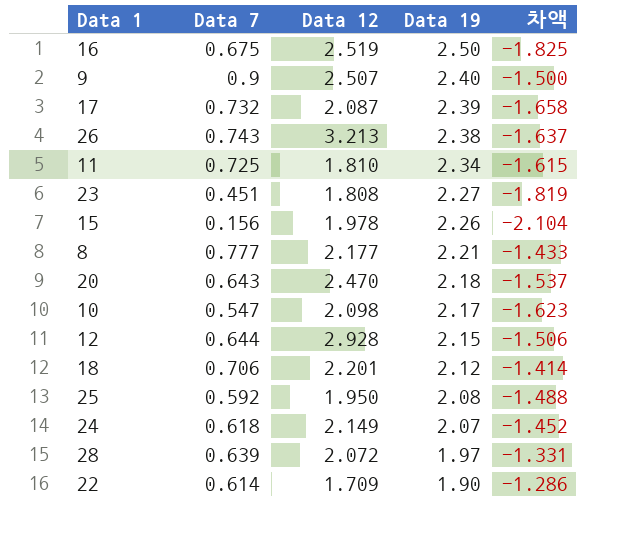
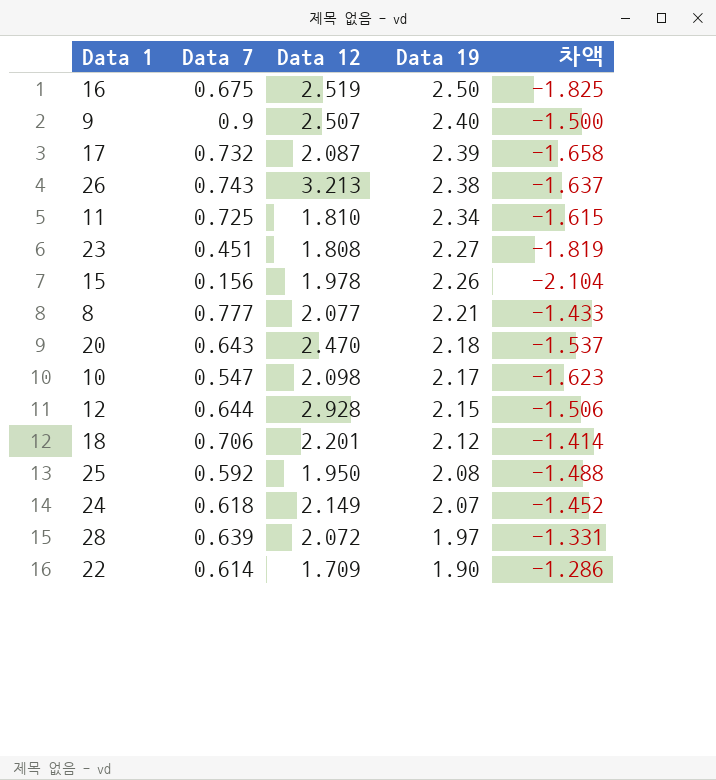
8 | Data 12: 2.177 -> 2.077

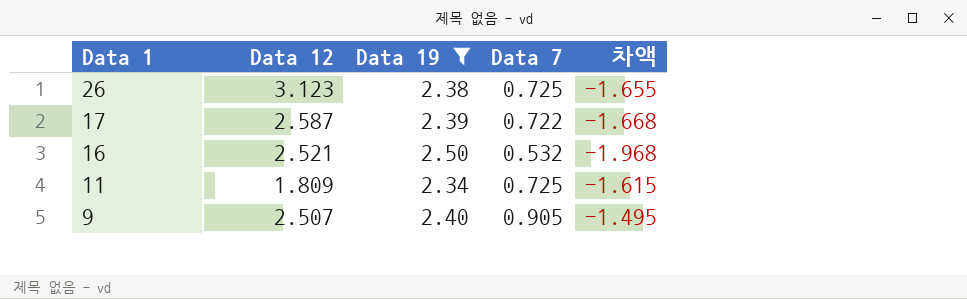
filter: none -> Data 19 >= 2.34
row order: Data 19 descending -> Data 1 descending
column Data 7 | position: 2 -> 4
26 | Data 12: 3.213 -> 3.123
26 | Data 7: 0.743 -> 0.725
26 | 차액: -1.637 -> -1.655
17 | Data 12: 2.087 -> 2.587
17 | Data 7: 0.732 -> 0.722
17 | 차액: -1.658 -> -1.668
16 | Data 12: 2.519 -> 2.521
16 | Data 7: 0.675 -> 0.532
16 | 차액: -1.825 -> -1.968
11 | Data 12: 1.810 -> 1.809
9 | Data 7: 0.9 -> 0.905
9 | 차액: -1.500 -> -1.495

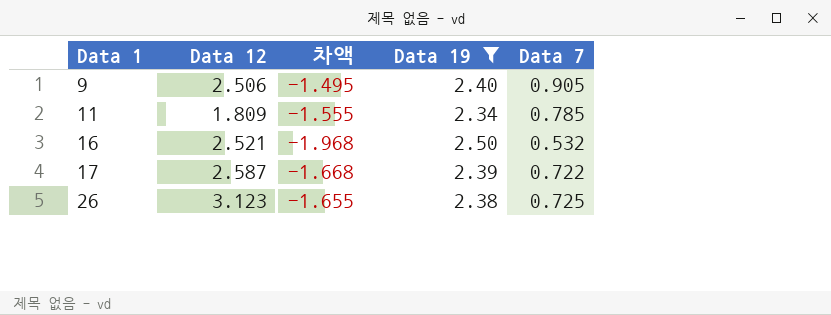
row order: Data 1 descending -> Data 1 ascending
column 차액 | position: 5 -> 3
9 | Data 12: 2.507 -> 2.506
11 | 차액: -1.615 -> -1.555
11 | Data 7: 0.725 -> 0.785

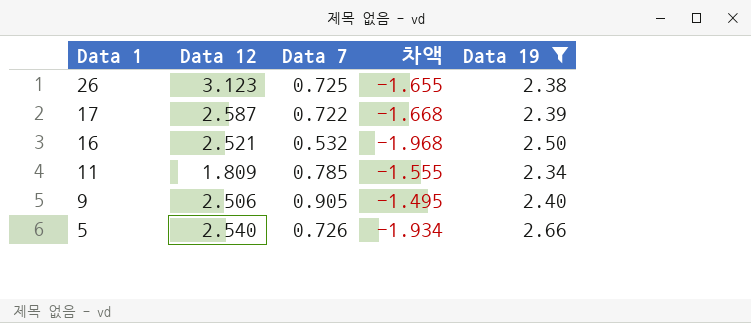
row order: Data 1 ascending -> Data 1 descending
column Data 7 | position: 5 -> 3
row 5: none -> 2.540 | 0.726 | -1.934 | 2.66

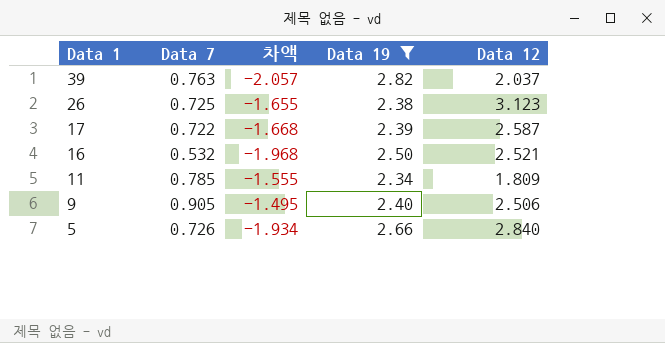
column Data 12 | position: 2 -> 5
row 39: none -> 0.763 | -2.057 | 2.82 | 2.037
5 | Data 12: 2.540 -> 2.840

